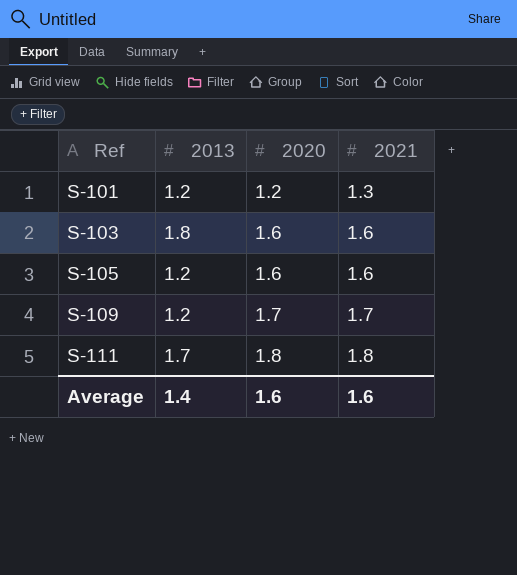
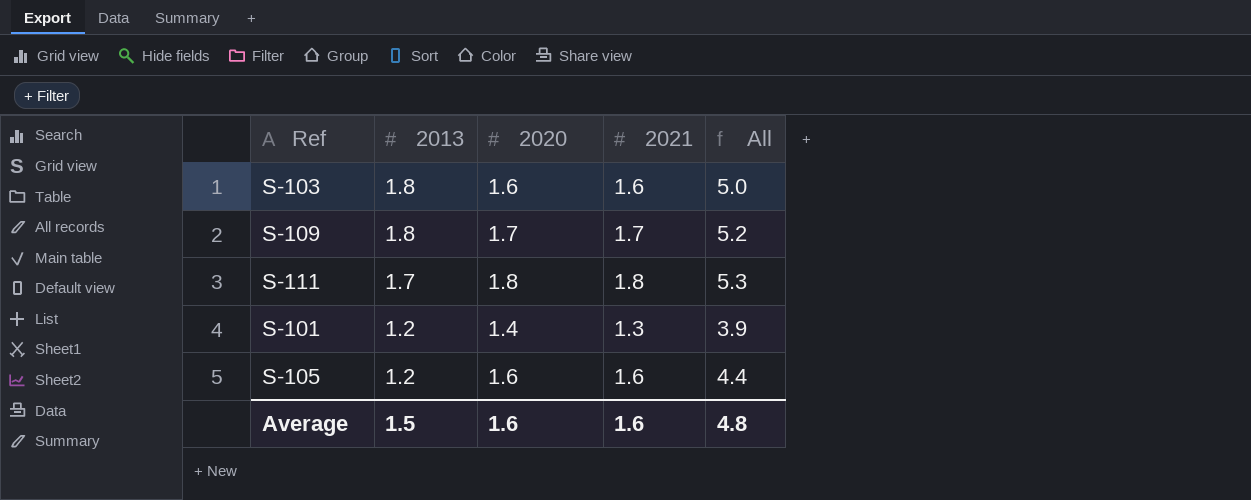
row order: Ref ascending -> 2013 descending
column All | formula: none -> [2013] + [2020] + [2021]
S-109 | 2013: 1.2 -> 1.8
S-101 | 2020: 1.2 -> 1.4
Average | 2013: 1.4 -> 1.5

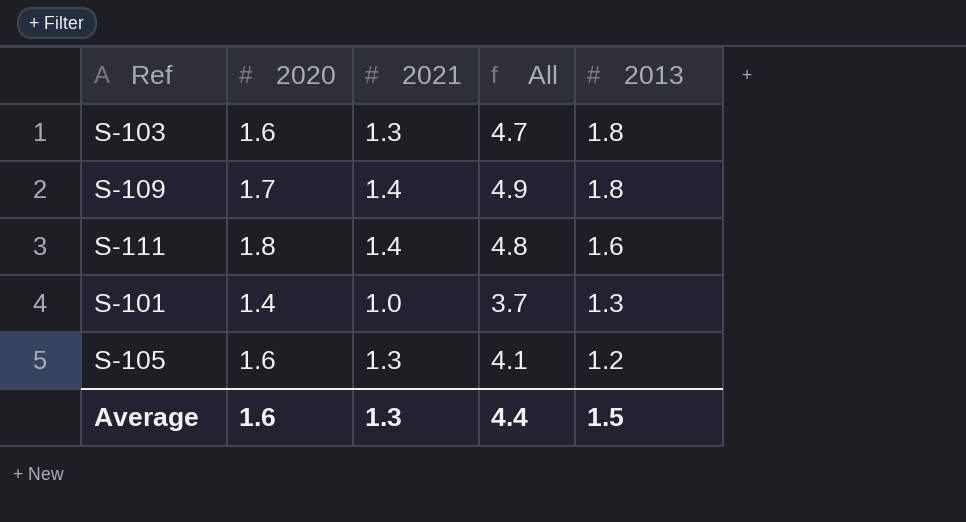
column 2013 | position: 2 -> 5
S-103 | 2021: 1.6 -> 1.3
S-103 | All: 5.0 -> 4.7
S-109 | 2021: 1.7 -> 1.4
S-109 | All: 5.2 -> 4.9
S-111 | 2021: 1.8 -> 1.4
S-111 | All: 5.3 -> 4.8
S-111 | 2013: 1.7 -> 1.6
S-101 | 2021: 1.3 -> 1.0
S-101 | All: 3.9 -> 3.7
S-101 | 2013: 1.2 -> 1.3
S-105 | 2021: 1.6 -> 1.3
S-105 | All: 4.4 -> 4.1
Average | 2021: 1.6 -> 1.3
Average | All: 4.8 -> 4.4

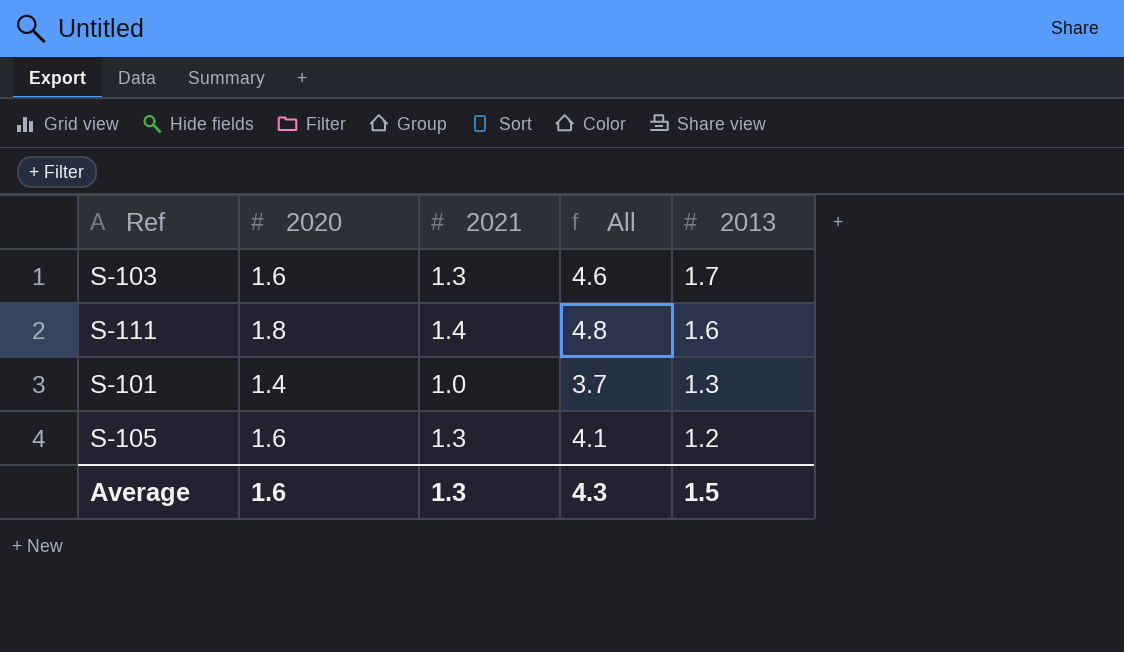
row S-109: 1.7 | 1.4 | 4.9 | 1.8 -> none
S-103 | All: 4.7 -> 4.6
S-103 | 2013: 1.8 -> 1.7
Average | All: 4.4 -> 4.3

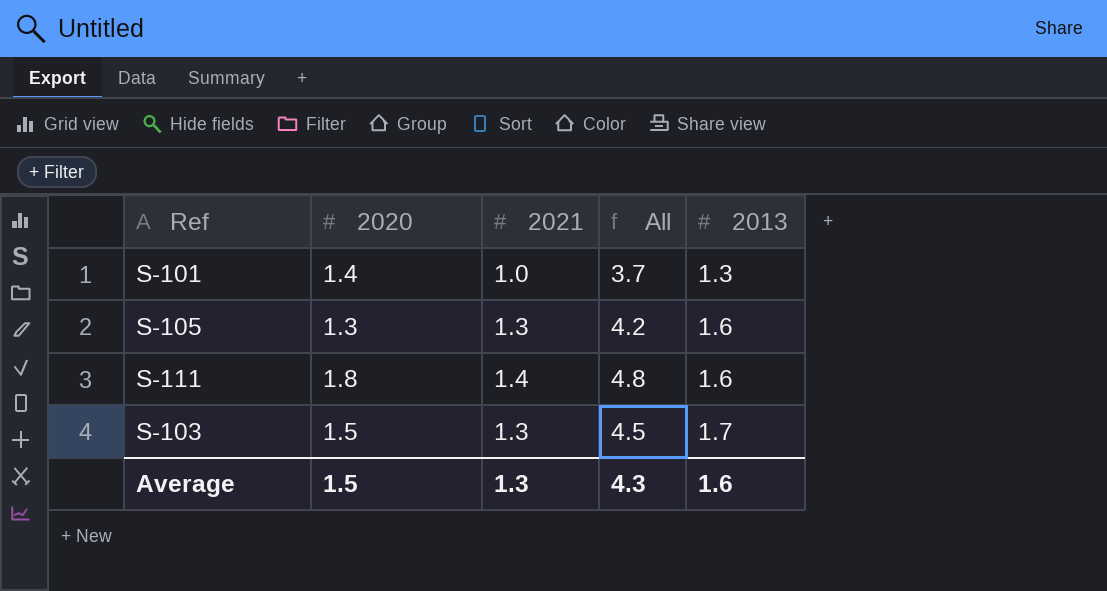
row order: 2013 descending -> 2013 ascending
S-105 | 2020: 1.6 -> 1.3
S-105 | All: 4.1 -> 4.2
S-105 | 2013: 1.2 -> 1.6
S-103 | 2020: 1.6 -> 1.5
S-103 | All: 4.6 -> 4.5
Average | 2020: 1.6 -> 1.5
Average | 2013: 1.5 -> 1.6

